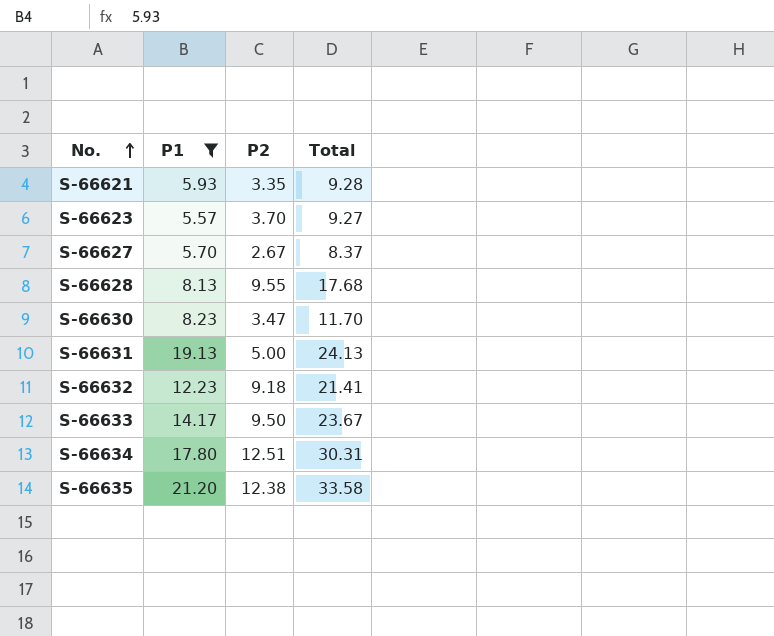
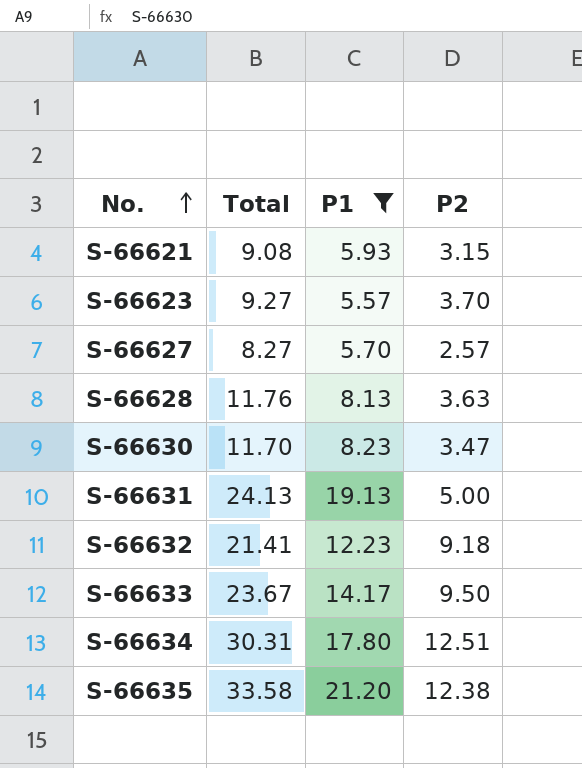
column Total | position: 4 -> 2
S-66621 | Total: 9.28 -> 9.08
S-66621 | P2: 3.35 -> 3.15
S-66627 | Total: 8.37 -> 8.27
S-66627 | P2: 2.67 -> 2.57
S-66628 | Total: 17.68 -> 11.76
S-66628 | P2: 9.55 -> 3.63

